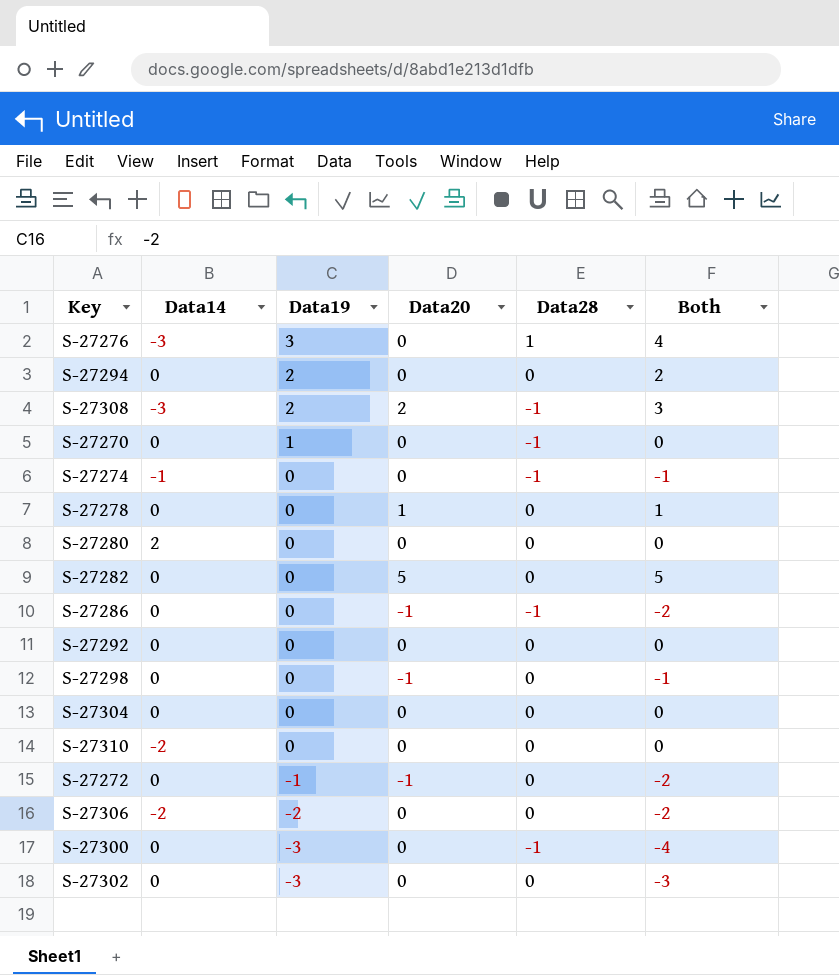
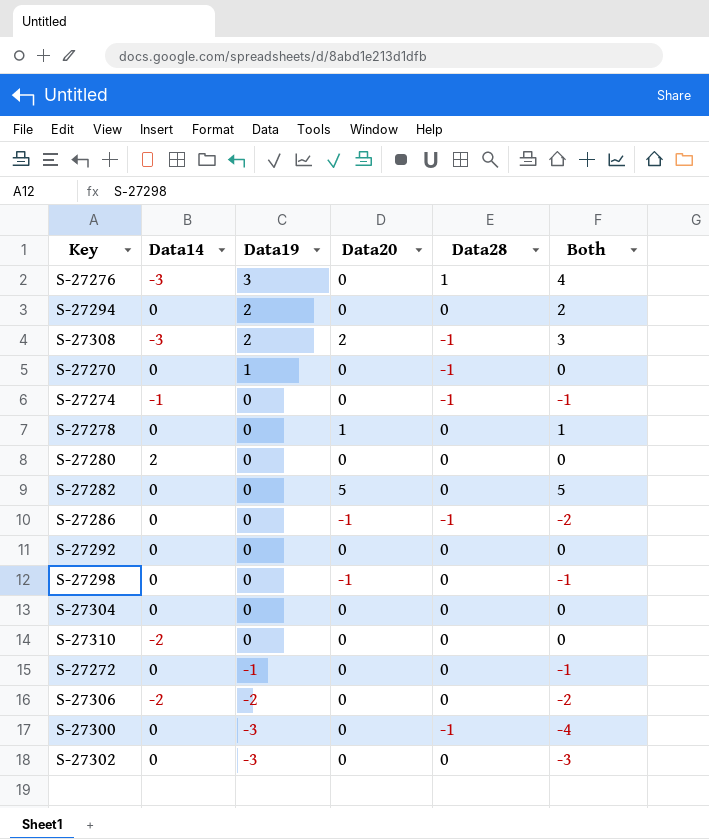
S-27272 | Data20: -1 -> 0
S-27272 | Both: -2 -> -1

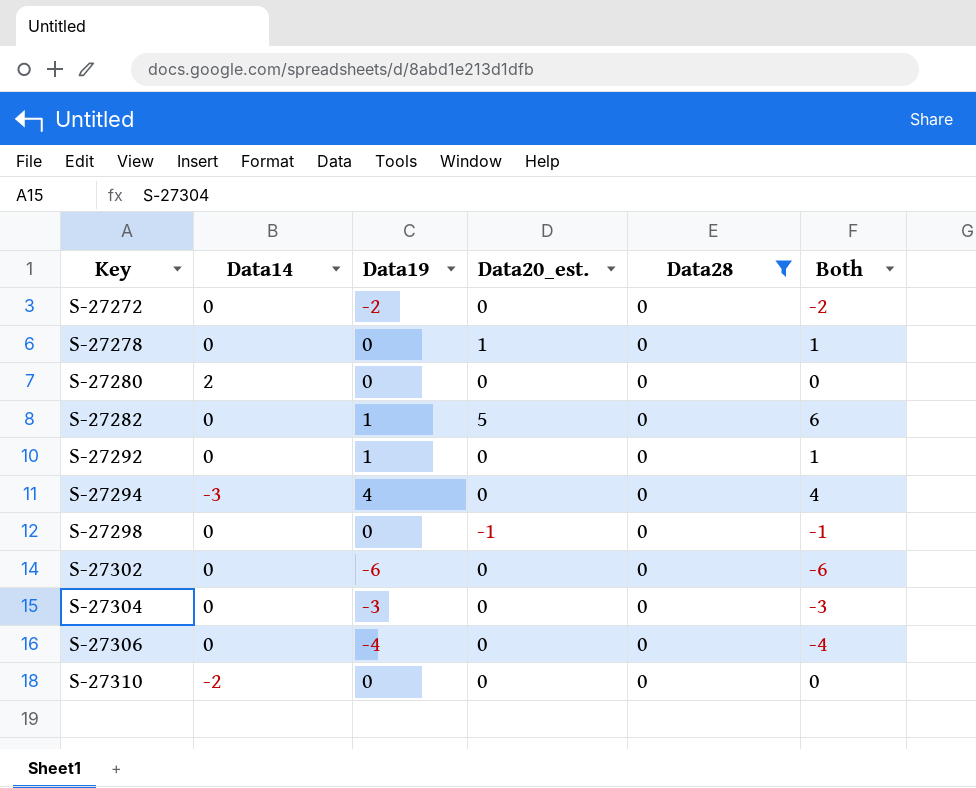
filter: none -> Data28 = 0
row order: Data19 descending -> Key ascending
column name: Data20 -> Data20_est.
S-27272 | Data19: -1 -> -2
S-27272 | Both: -1 -> -2
S-27282 | Data19: 0 -> 1
S-27282 | Both: 5 -> 6
S-27292 | Data19: 0 -> 1
S-27292 | Both: 0 -> 1
S-27294 | Data14: 0 -> -3
S-27294 | Data19: 2 -> 4
S-27294 | Both: 2 -> 4
S-27302 | Data19: -3 -> -6
S-27302 | Both: -3 -> -6
S-27304 | Data19: 0 -> -3
S-27304 | Both: 0 -> -3
S-27306 | Data14: -2 -> 0
S-27306 | Data19: -2 -> -4
S-27306 | Both: -2 -> -4

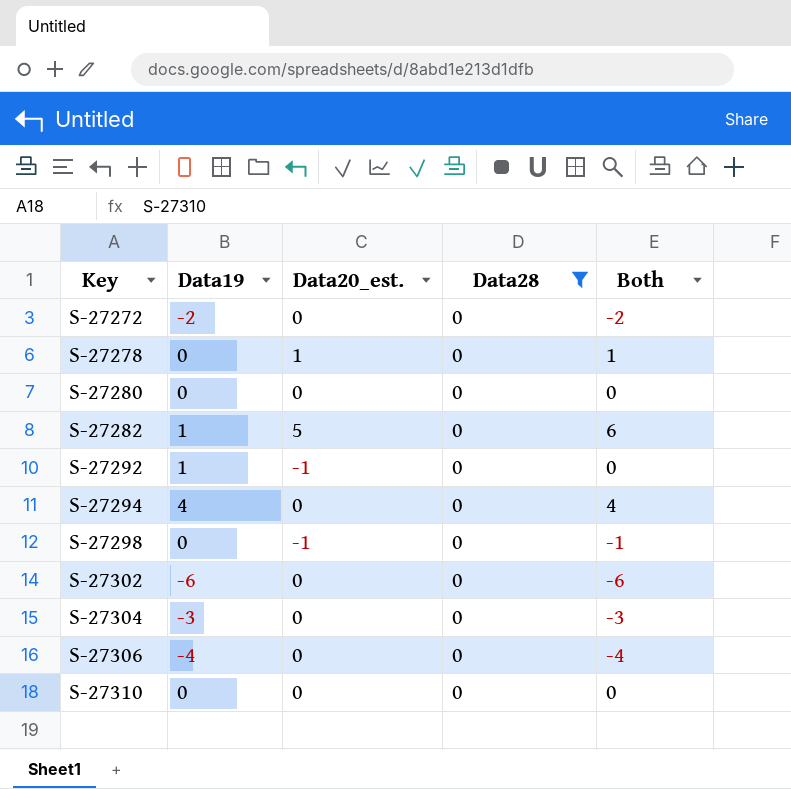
column Data14 | position: 2 -> none
S-27292 | Data20_est.: 0 -> -1
S-27292 | Both: 1 -> 0

